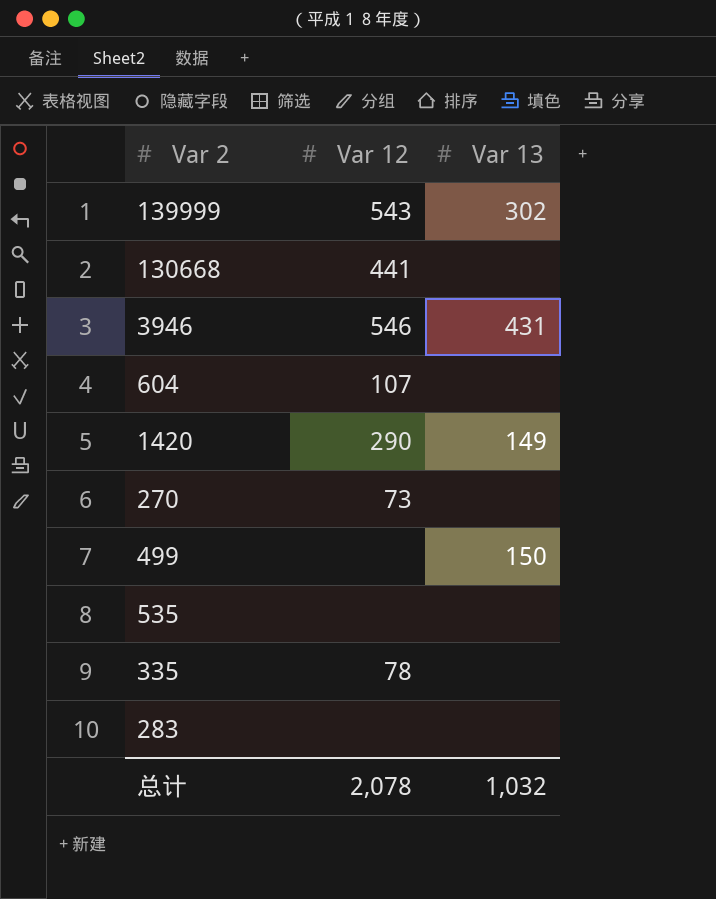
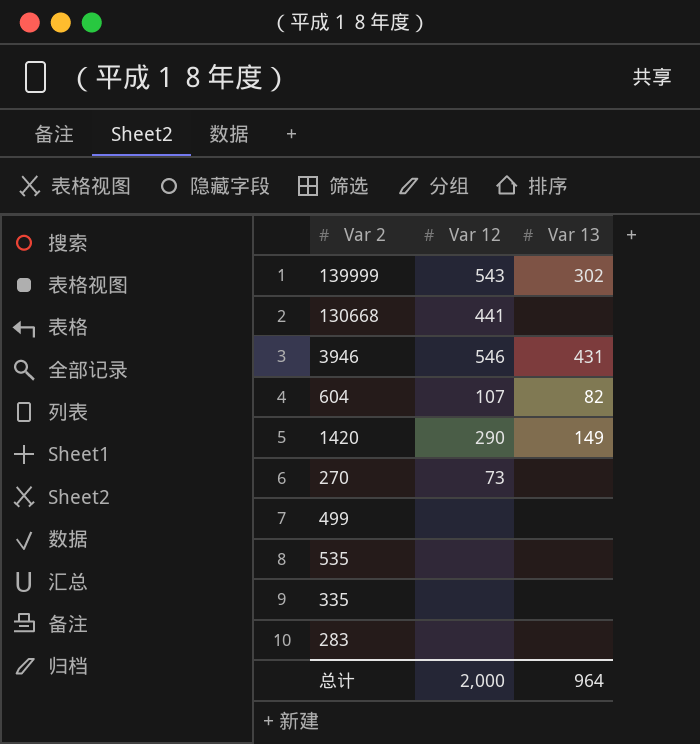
604 | Var 13: none -> 82
499 | Var 13: 150 -> none
335 | Var 12: 78 -> none
总计 | Var 12: 2,078 -> 2,000
总计 | Var 13: 1,032 -> 964

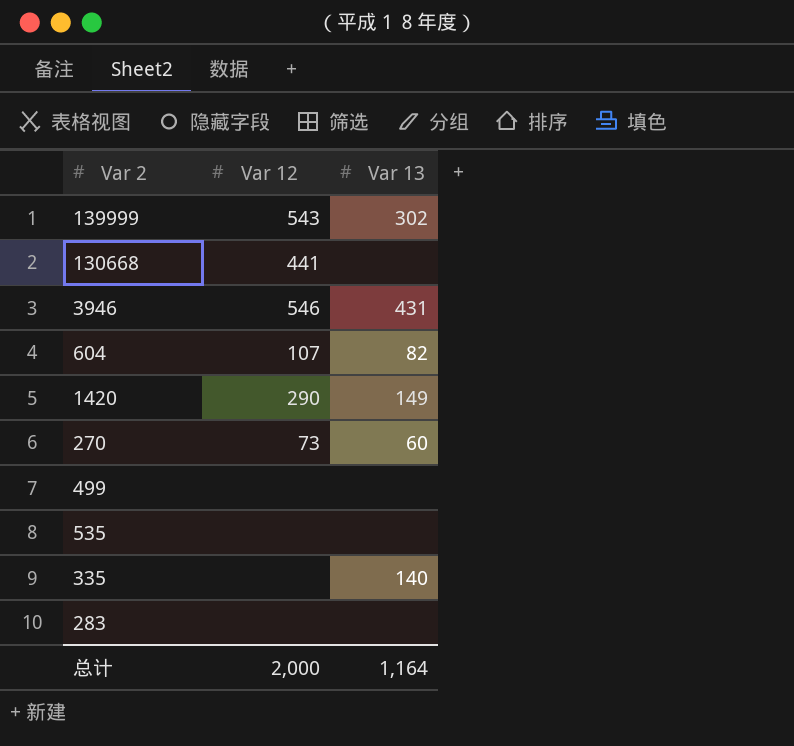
270 | Var 13: none -> 60
335 | Var 13: none -> 140
总计 | Var 13: 964 -> 1,164

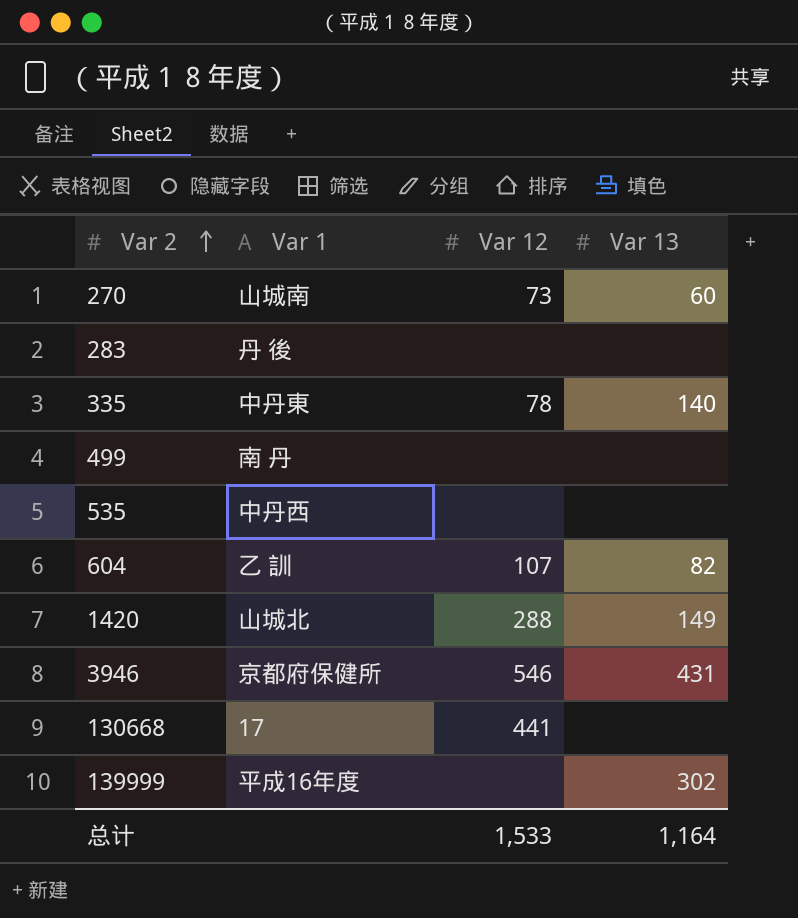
row order: none -> Var 2 ascending
column Var 1 | position: none -> 2
335 | Var 12: none -> 78
1420 | Var 12: 290 -> 288
139999 | Var 12: 543 -> none
总计 | Var 12: 2,000 -> 1,533

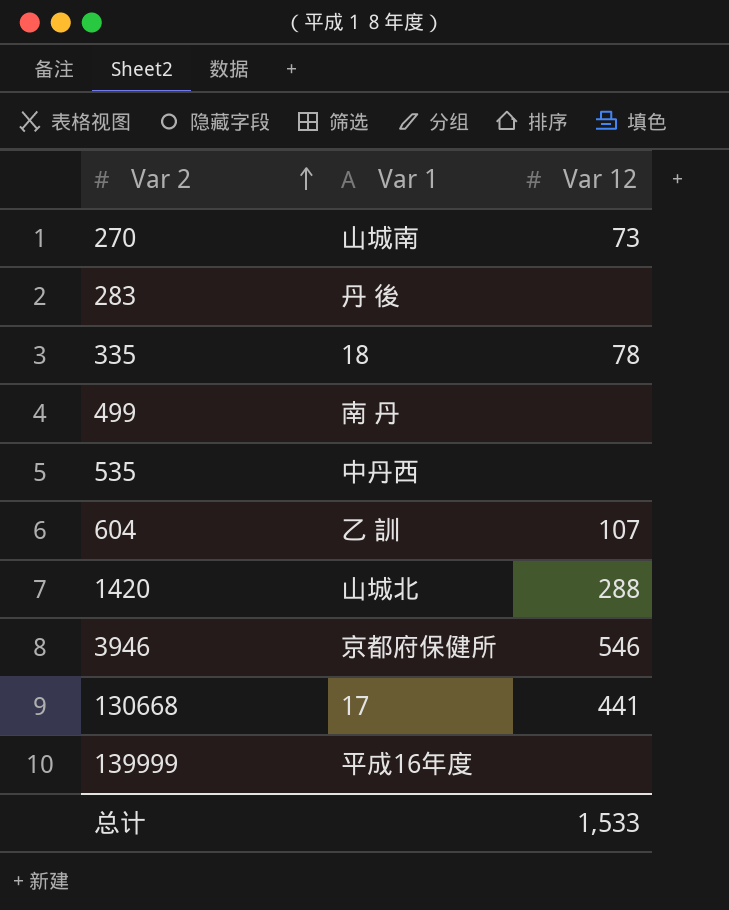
column Var 13 | position: 4 -> none
335 | Var 1: 中丹東 -> 18

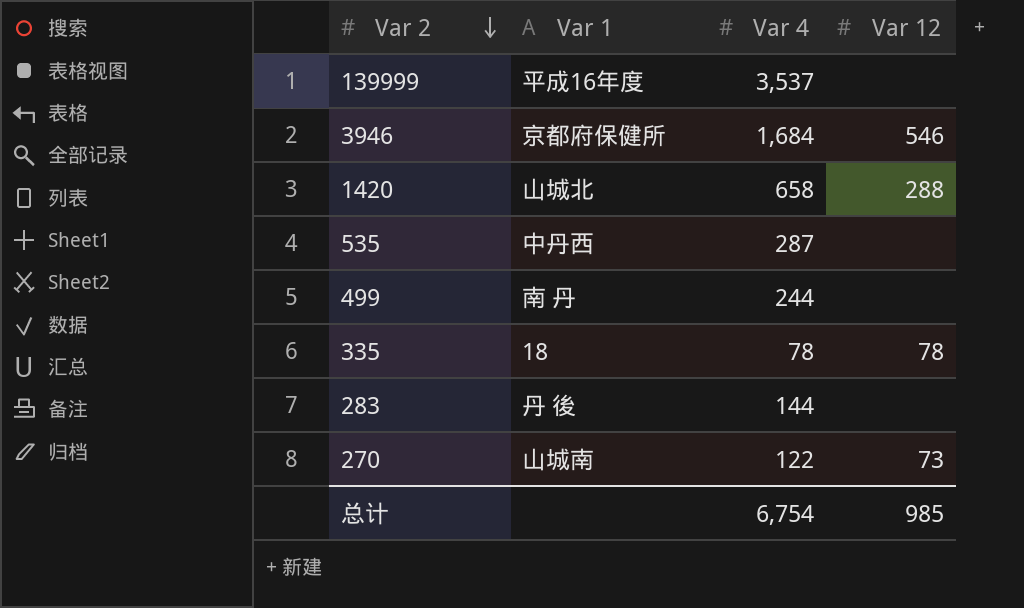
row order: Var 2 ascending -> Var 2 descending
column Var 4 | position: none -> 3
row 604: 乙 訓 | 107 -> none
row 130668: 17 | 441 -> none
总计 | Var 12: 1,533 -> 985

